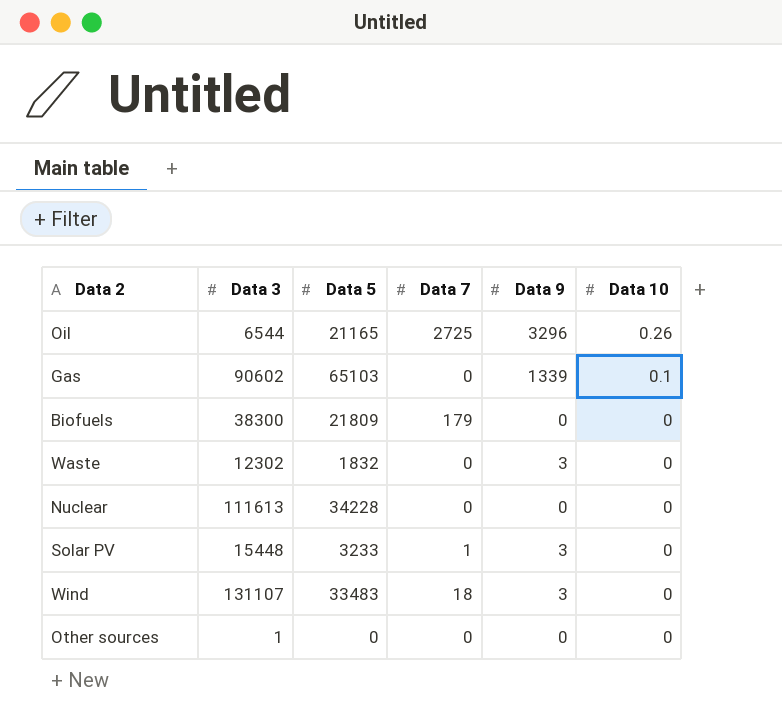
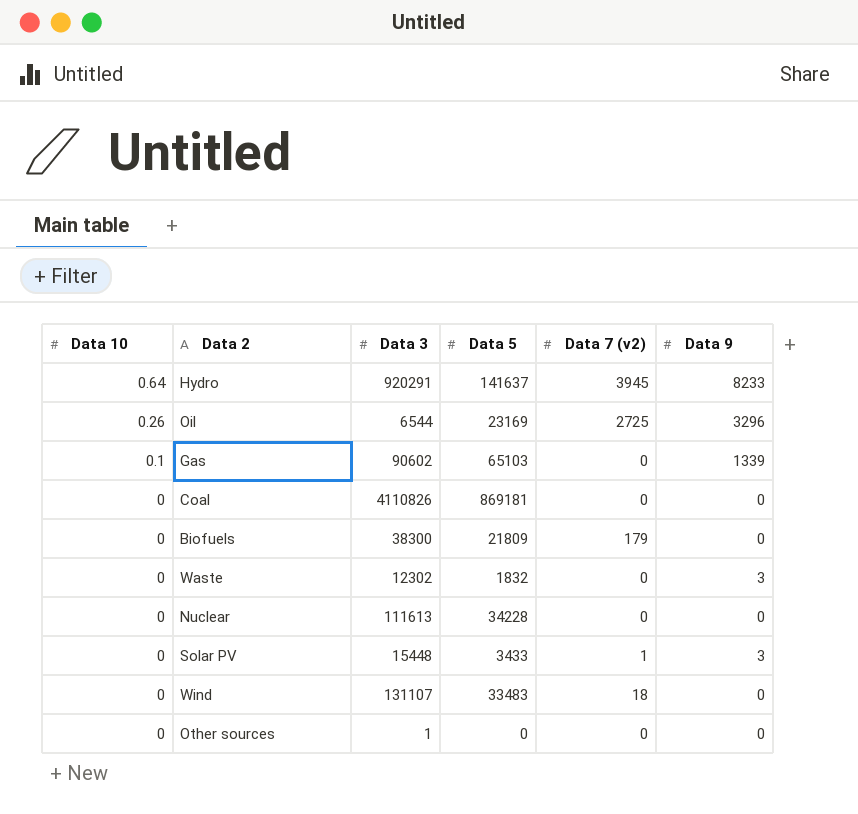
column Data 10 | position: 6 -> 1
column name: Data 7 -> Data 7 (v2)
row Hydro: none -> 0.64 | 920291 | 141637 | 3945 | 8233
Oil | Data 5: 21165 -> 23169
row Coal: none -> 0 | 4110826 | 869181 | 0 | 0
Solar PV | Data 5: 3233 -> 3433
Wind | Data 9: 3 -> 0

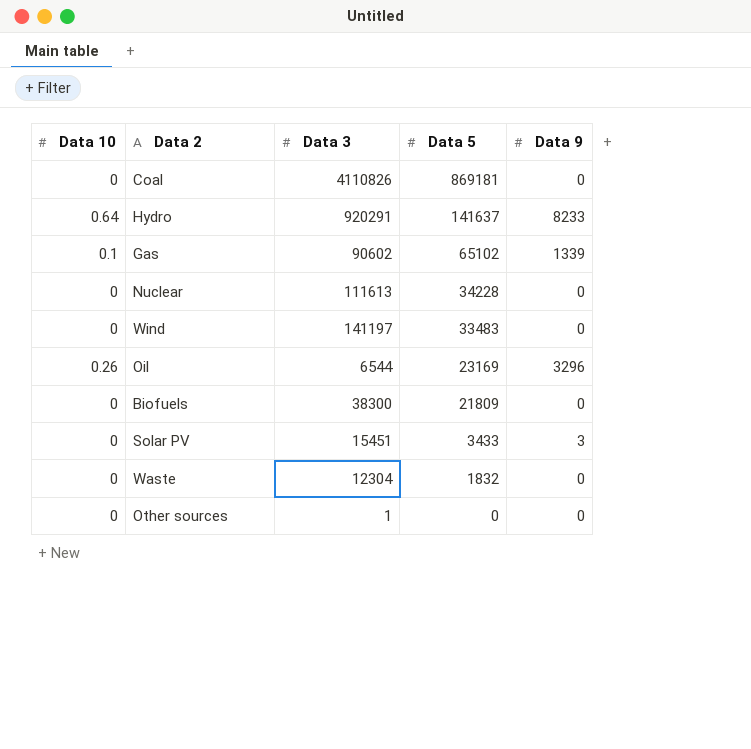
row order: Data 10 descending -> Data 5 descending
column Data 7 (v2) | position: 5 -> none
Gas | Data 5: 65103 -> 65102
Wind | Data 3: 131107 -> 141197
Solar PV | Data 3: 15448 -> 15451
Waste | Data 3: 12302 -> 12304
Waste | Data 9: 3 -> 0

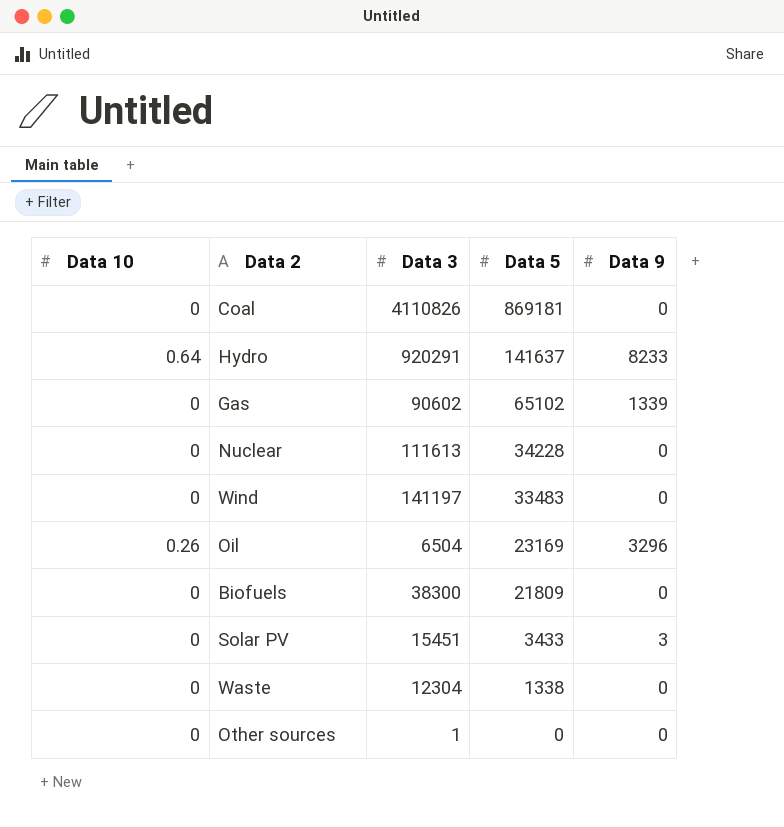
Gas | Data 10: 0.1 -> 0
Oil | Data 3: 6544 -> 6504
Waste | Data 5: 1832 -> 1338

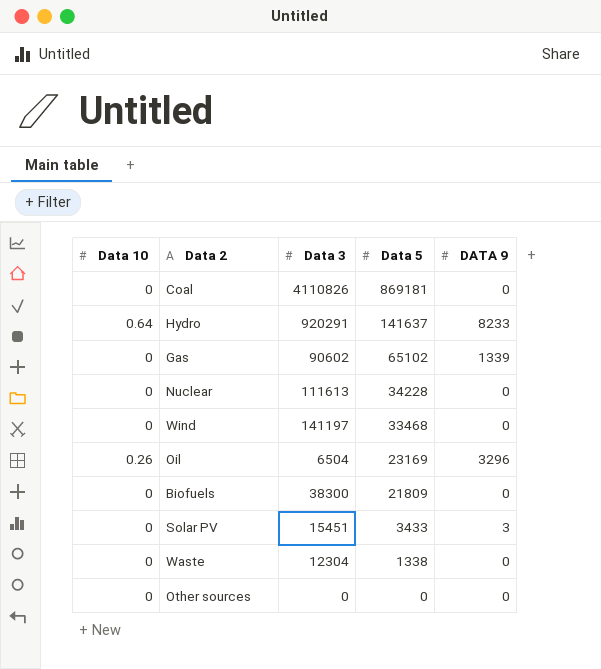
column name: Data 9 -> DATA 9
Wind | Data 5: 33483 -> 33468
Other sources | Data 3: 1 -> 0

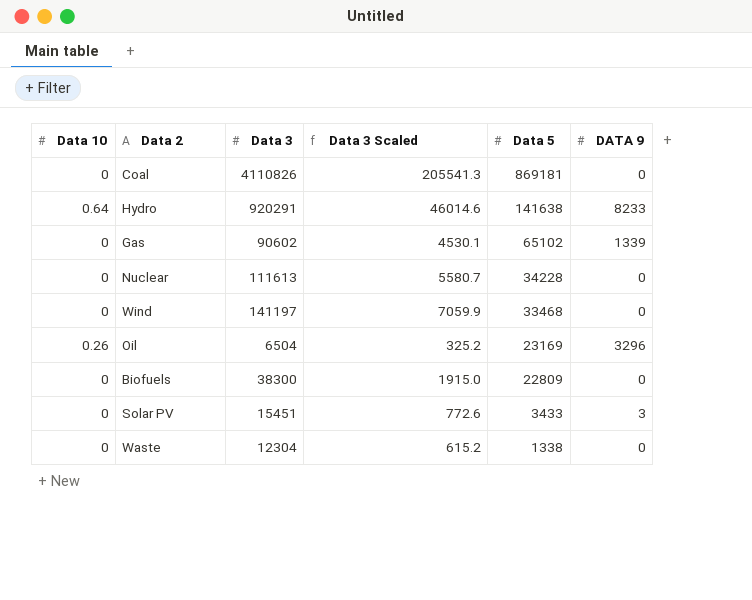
column Data 3 Scaled | formula: none -> [Data 3] * 0.05
row Other sources: 0 | 0 | 0 | 0 -> none
Hydro | Data 5: 141637 -> 141638
Biofuels | Data 5: 21809 -> 22809

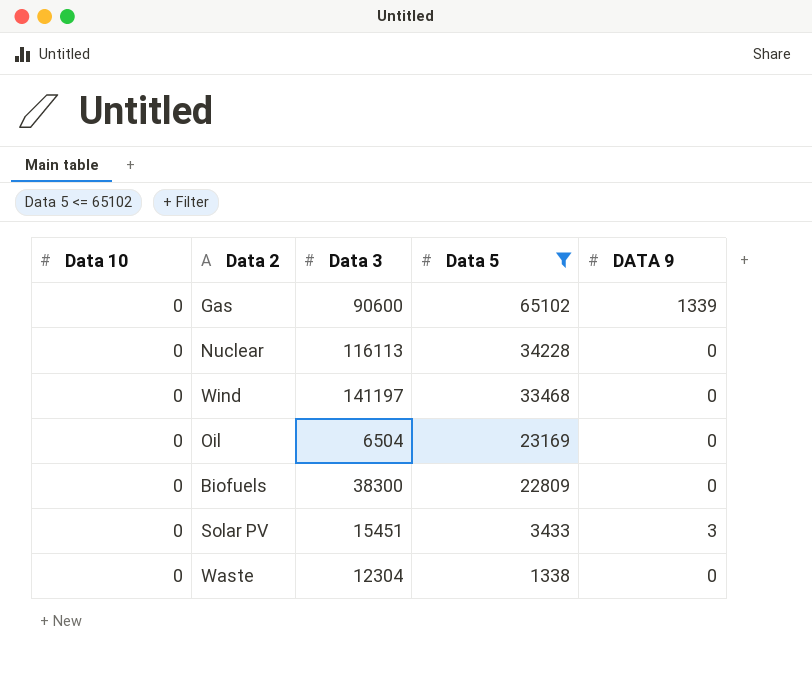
filter: none -> Data 5 <= 65102
column Data 3 Scaled | formula: [Data 3] * 0.05 -> none
Gas | Data 3: 90602 -> 90600
Nuclear | Data 3: 111613 -> 116113
Oil | Data 10: 0.26 -> 0
Oil | DATA 9: 3296 -> 0

